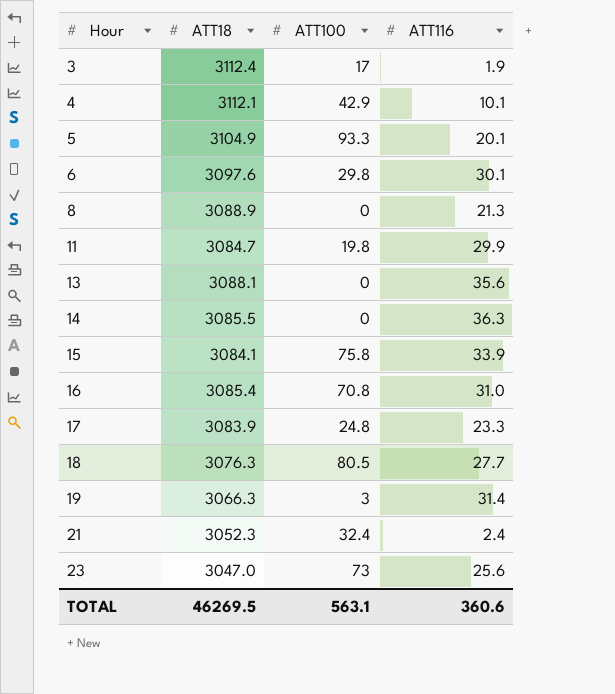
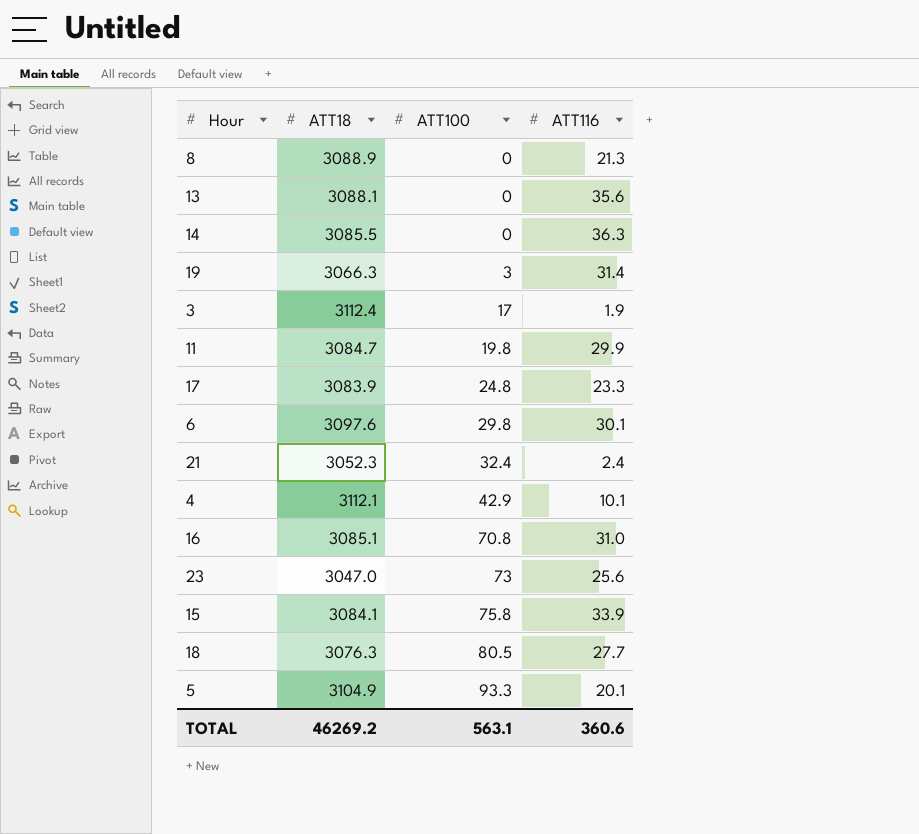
row order: Hour ascending -> ATT100 ascending
16 | ATT18: 3085.4 -> 3085.1
TOTAL | ATT18: 46269.5 -> 46269.2

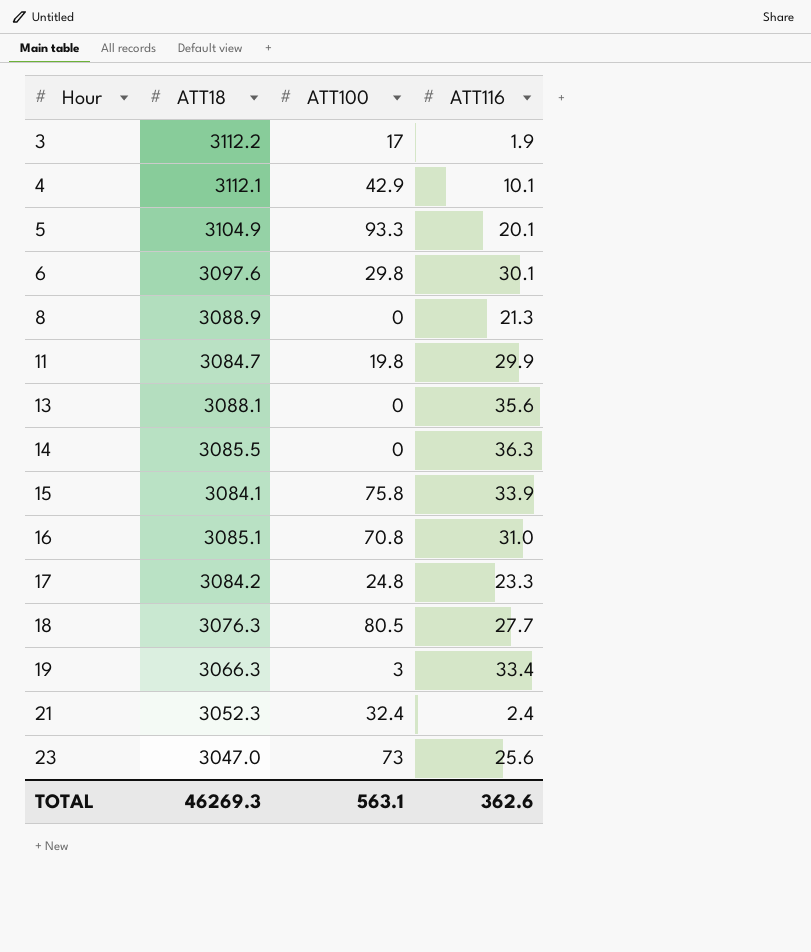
row order: ATT100 ascending -> Hour ascending
3 | ATT18: 3112.4 -> 3112.2
17 | ATT18: 3083.9 -> 3084.2
19 | ATT116: 31.4 -> 33.4
TOTAL | ATT18: 46269.2 -> 46269.3
TOTAL | ATT116: 360.6 -> 362.6

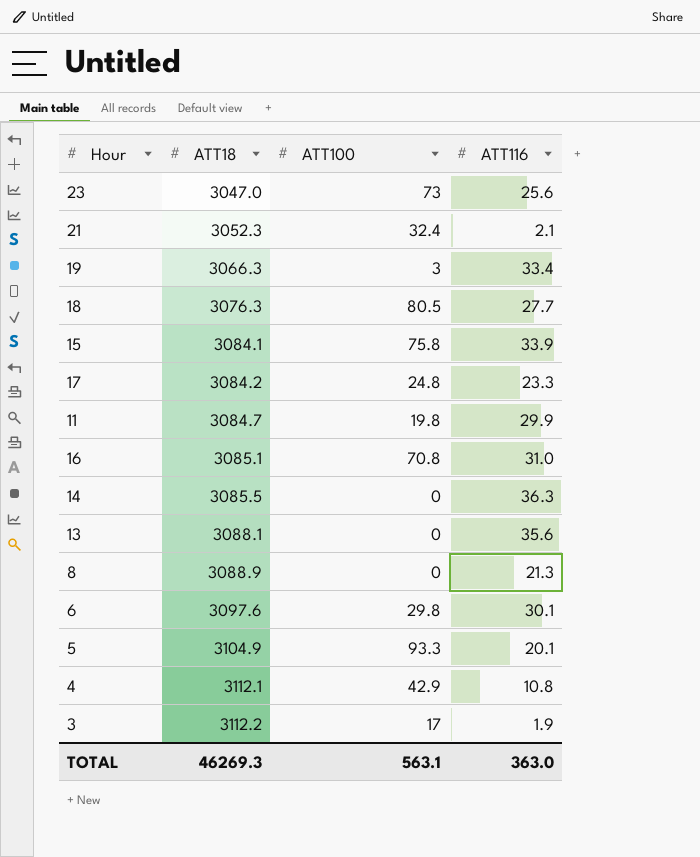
row order: Hour ascending -> ATT18 ascending
21 | ATT116: 2.4 -> 2.1
4 | ATT116: 10.1 -> 10.8
TOTAL | ATT116: 362.6 -> 363.0

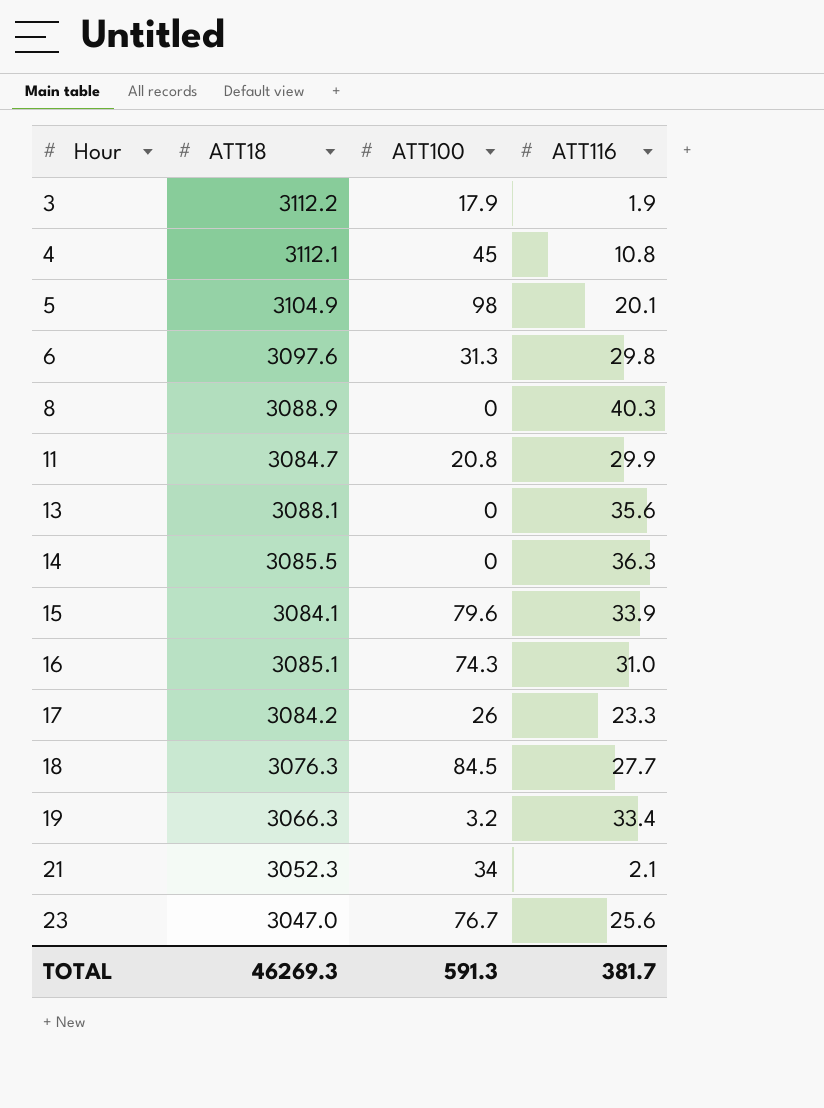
row order: ATT18 ascending -> Hour ascending
3 | ATT100: 17 -> 17.9
4 | ATT100: 42.9 -> 45
5 | ATT100: 93.3 -> 98
6 | ATT100: 29.8 -> 31.3
6 | ATT116: 30.1 -> 29.8
8 | ATT116: 21.3 -> 40.3
11 | ATT100: 19.8 -> 20.8
15 | ATT100: 75.8 -> 79.6
16 | ATT100: 70.8 -> 74.3
17 | ATT100: 24.8 -> 26
18 | ATT100: 80.5 -> 84.5
19 | ATT100: 3 -> 3.2
21 | ATT100: 32.4 -> 34
23 | ATT100: 73 -> 76.7
TOTAL | ATT100: 563.1 -> 591.3
TOTAL | ATT116: 363.0 -> 381.7

